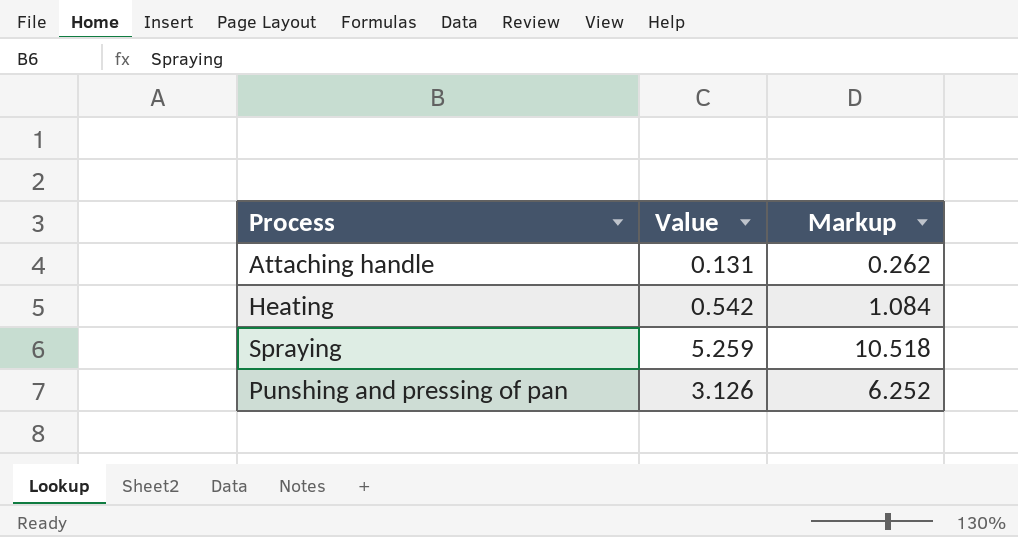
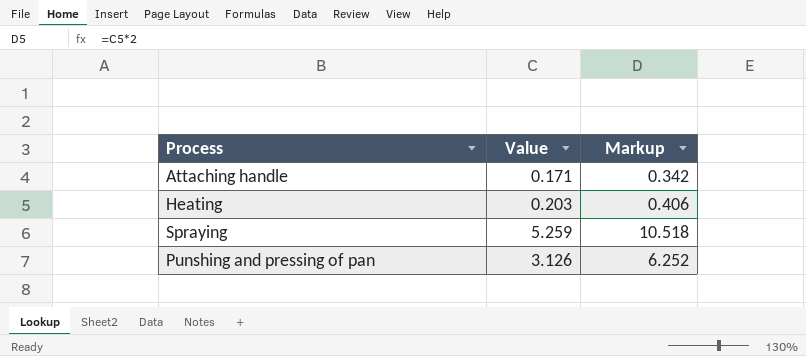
Attaching handle | Value: 0.131 -> 0.171
Attaching handle | Markup: 0.262 -> 0.342
Heating | Value: 0.542 -> 0.203
Heating | Markup: 1.084 -> 0.406

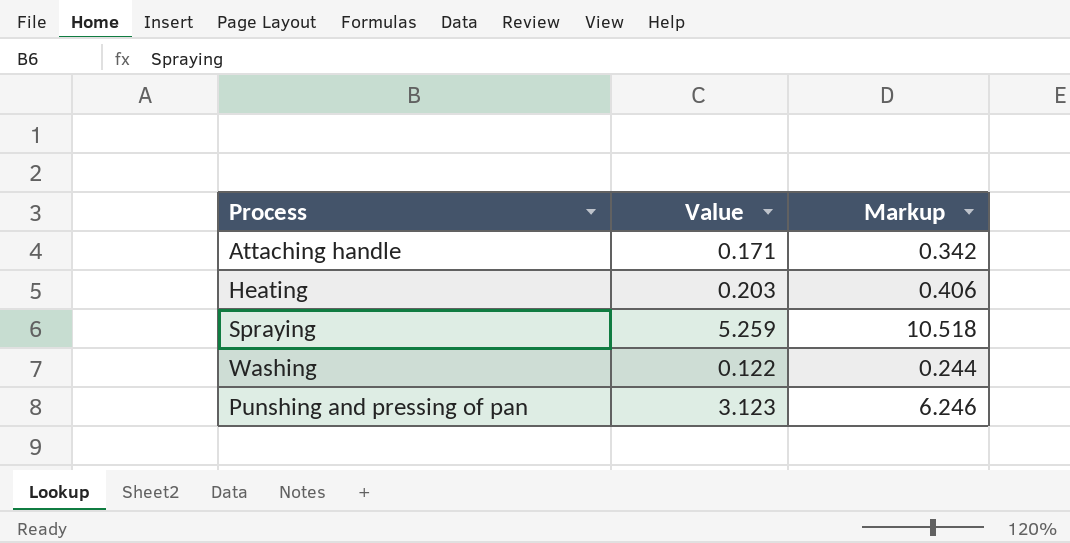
row Washing: none -> 0.122 | 0.244
Punshing and pressing of pan | Value: 3.126 -> 3.123
Punshing and pressing of pan | Markup: 6.252 -> 6.246

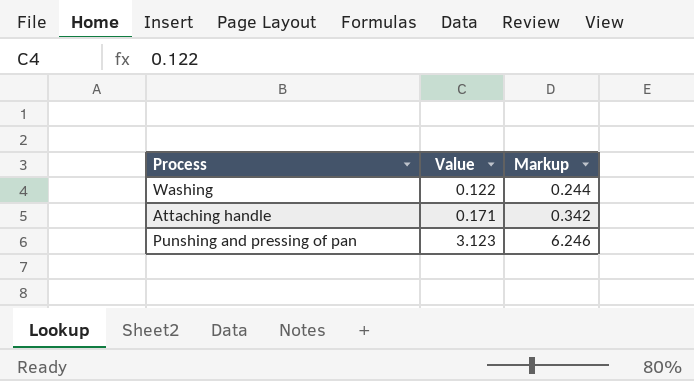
row order: none -> Value ascending
row Heating: 0.203 | 0.406 -> none
row Spraying: 5.259 | 10.518 -> none

